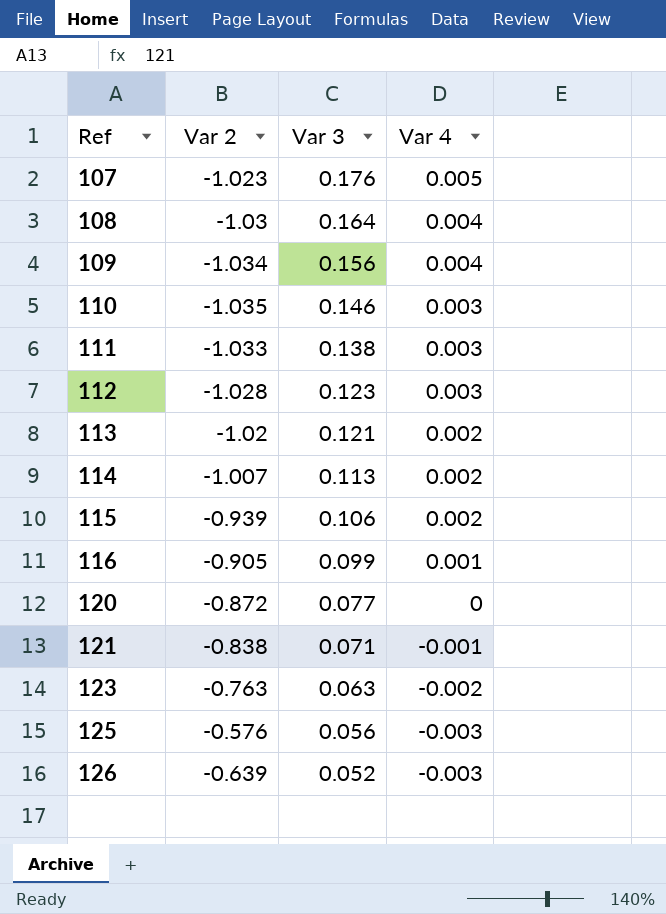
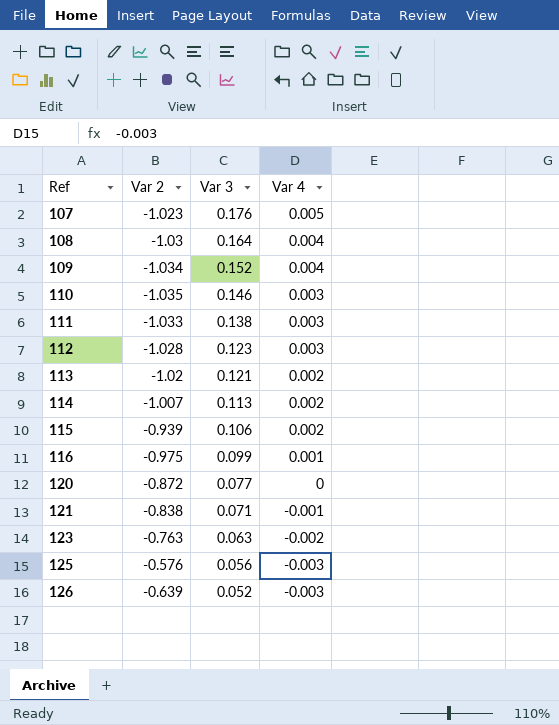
109 | Var 3: 0.156 -> 0.152
116 | Var 2: -0.905 -> -0.975

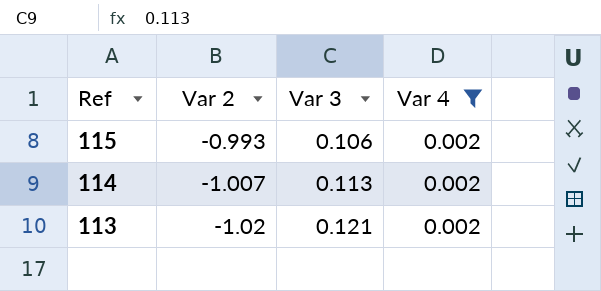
filter: none -> Var 4 = 0.002
row order: Ref ascending -> Ref descending
115 | Var 2: -0.939 -> -0.993

